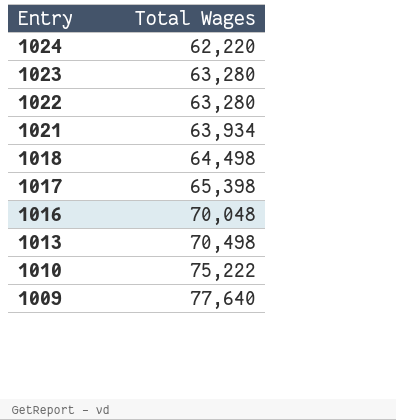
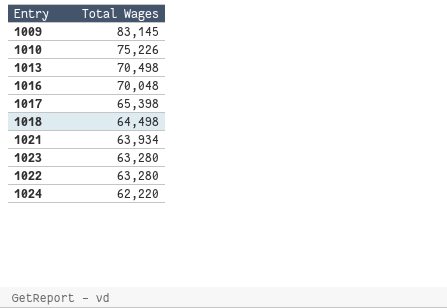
row order: Entry descending -> Total Wages descending
1009 | Total Wages: 77,640 -> 83,145
1010 | Total Wages: 75,222 -> 75,226

